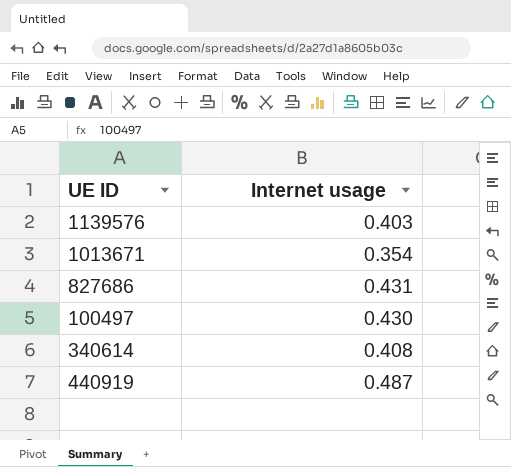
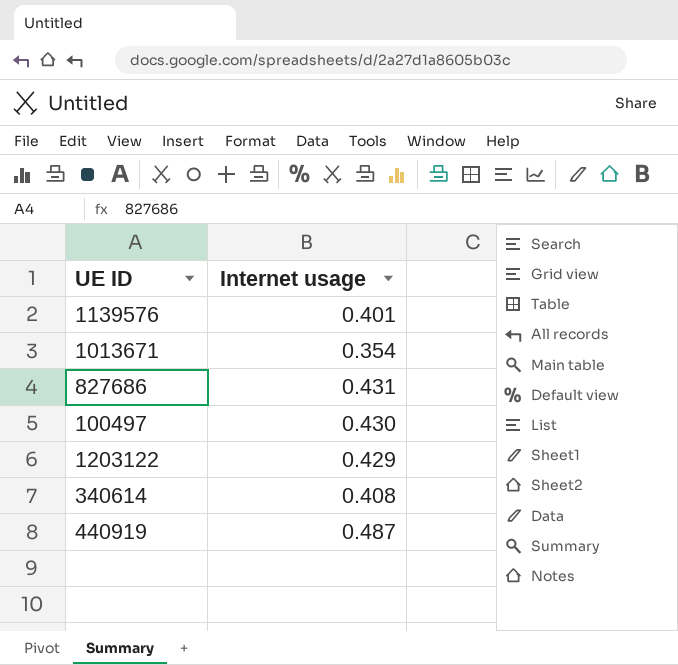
1139576 | Internet usage: 0.403 -> 0.401
row 1203122: none -> 0.429

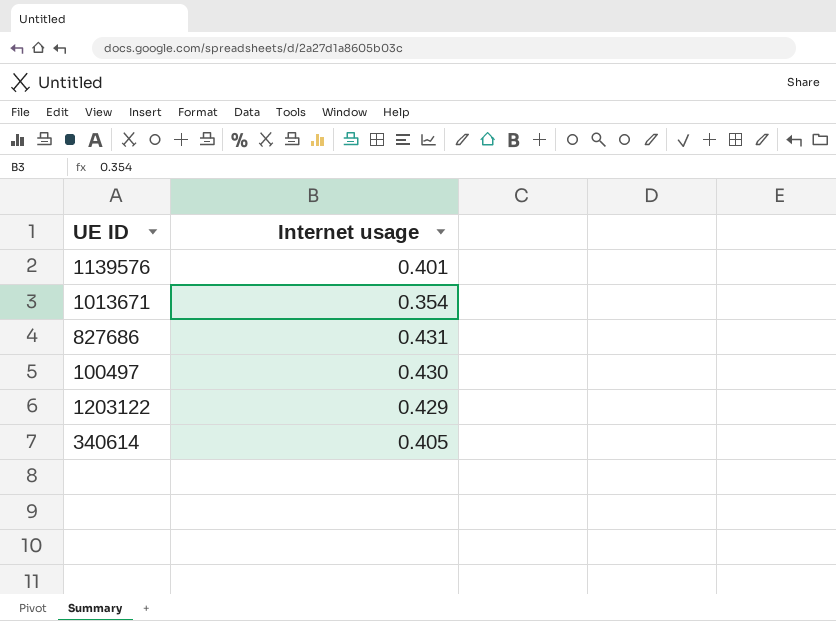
row 440919: 0.487 -> none
340614 | Internet usage: 0.408 -> 0.405

